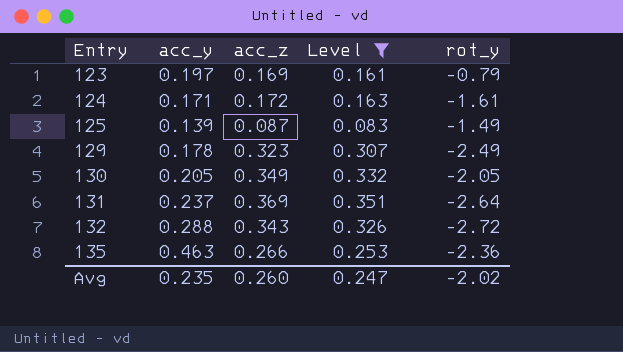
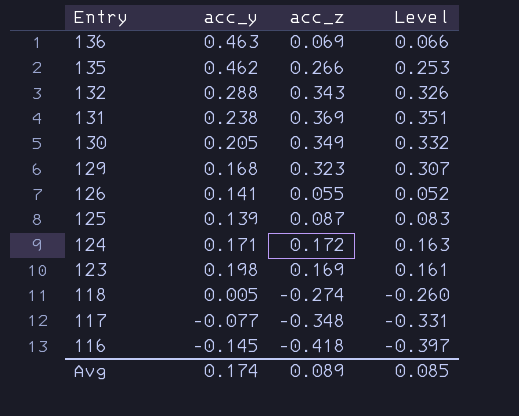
filter: Level >= 0.083 -> none
row order: Entry ascending -> Entry descending
column rot_y | position: 5 -> none
135 | acc_y: 0.463 -> 0.462
131 | acc_y: 0.237 -> 0.238
129 | acc_y: 0.178 -> 0.168
123 | acc_y: 0.197 -> 0.198
Avg | acc_y: 0.235 -> 0.174
Avg | acc_z: 0.260 -> 0.089
Avg | Level: 0.247 -> 0.085

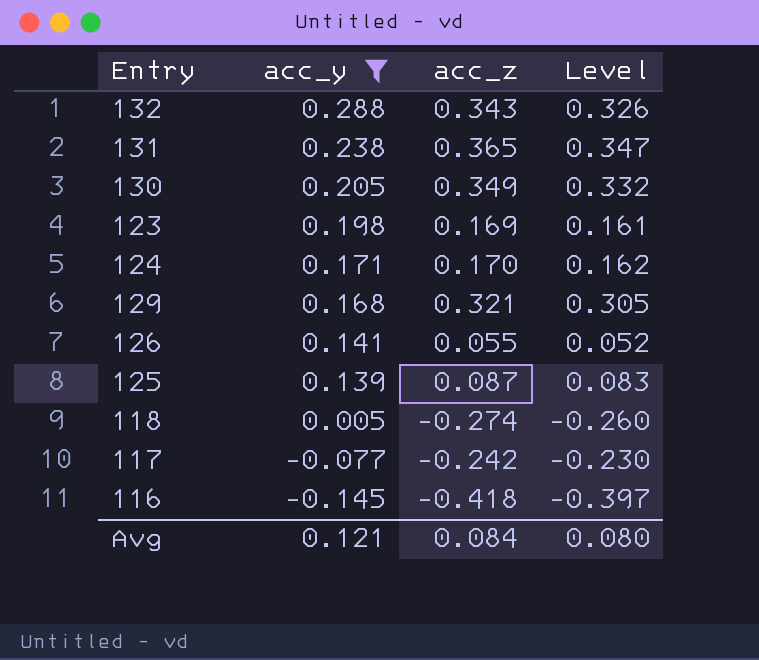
filter: none -> acc_y <= 0.288
row order: Entry descending -> acc_y descending
131 | acc_z: 0.369 -> 0.365
131 | Level: 0.351 -> 0.347
124 | acc_z: 0.172 -> 0.170
124 | Level: 0.163 -> 0.162
129 | acc_z: 0.323 -> 0.321
129 | Level: 0.307 -> 0.305
117 | acc_z: -0.348 -> -0.242
117 | Level: -0.331 -> -0.230
Avg | acc_y: 0.174 -> 0.121
Avg | acc_z: 0.089 -> 0.084
Avg | Level: 0.085 -> 0.080

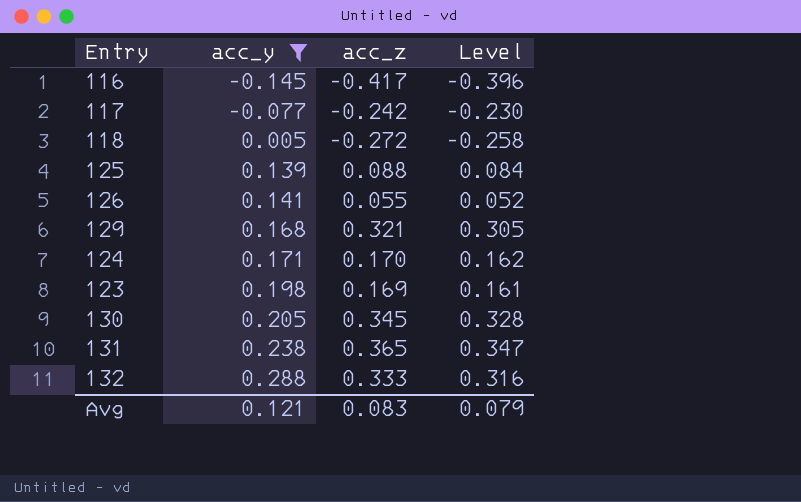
row order: acc_y descending -> acc_y ascending
116 | acc_z: -0.418 -> -0.417
116 | Level: -0.397 -> -0.396
118 | acc_z: -0.274 -> -0.272
118 | Level: -0.260 -> -0.258
125 | acc_z: 0.087 -> 0.088
125 | Level: 0.083 -> 0.084
130 | acc_z: 0.349 -> 0.345
130 | Level: 0.332 -> 0.328
132 | acc_z: 0.343 -> 0.333
132 | Level: 0.326 -> 0.316
Avg | acc_z: 0.084 -> 0.083
Avg | Level: 0.080 -> 0.079

